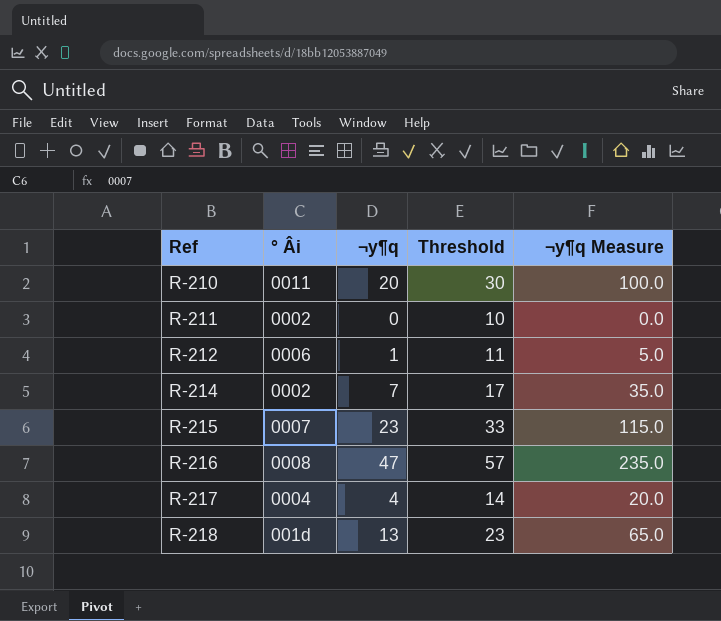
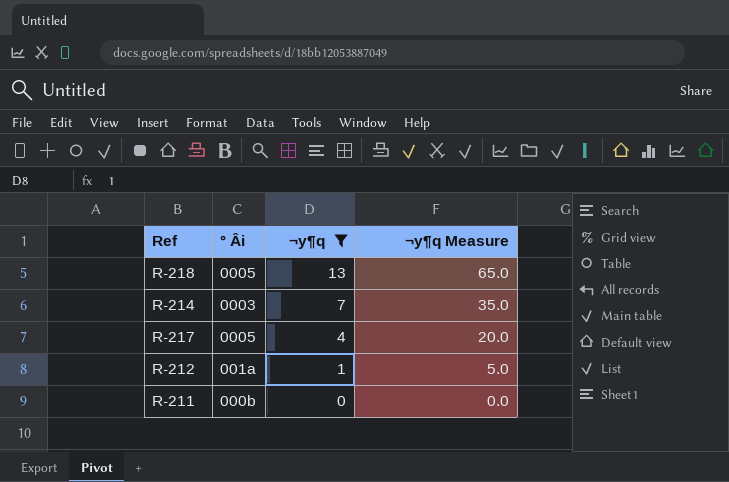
filter: none -> ¬y¶q <= 13
row order: Ref ascending -> ¬y¶q descending
column Threshold | formula: [¬y¶q] + 10 -> none
R-218 | ° Âi: 001d -> 0005
R-214 | ° Âi: 0002 -> 0003
R-217 | ° Âi: 0004 -> 0005
R-212 | ° Âi: 0006 -> 001a
R-211 | ° Âi: 0002 -> 000b

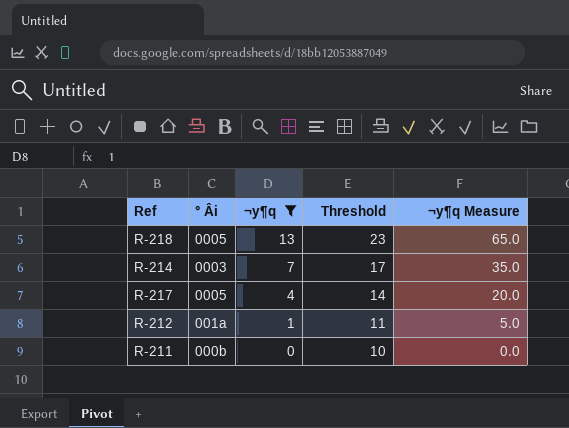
column Threshold | formula: none -> [¬y¶q] + 10

